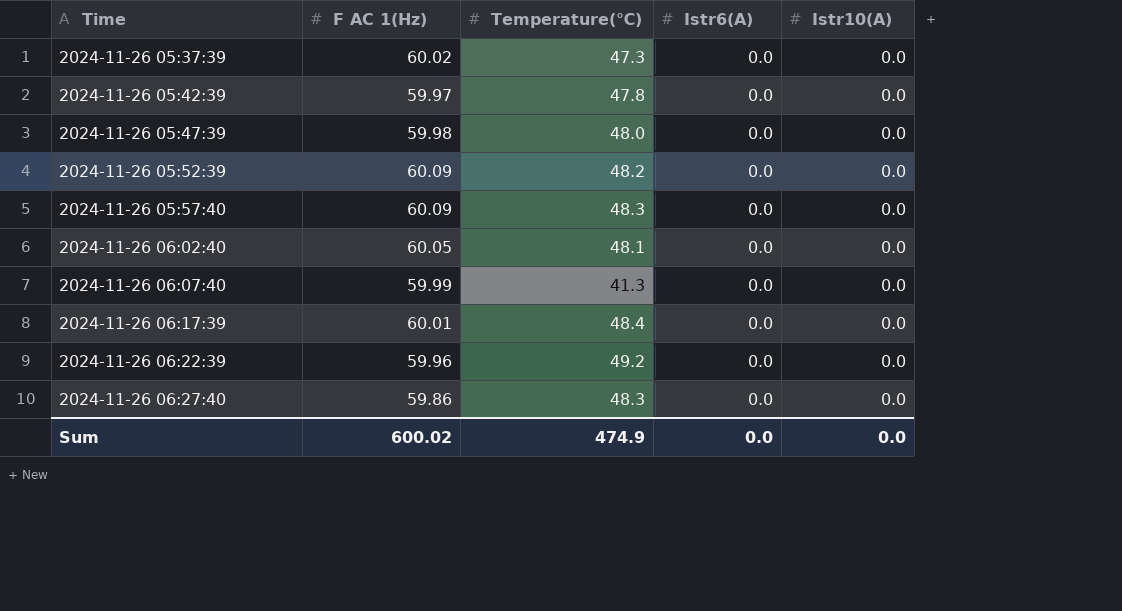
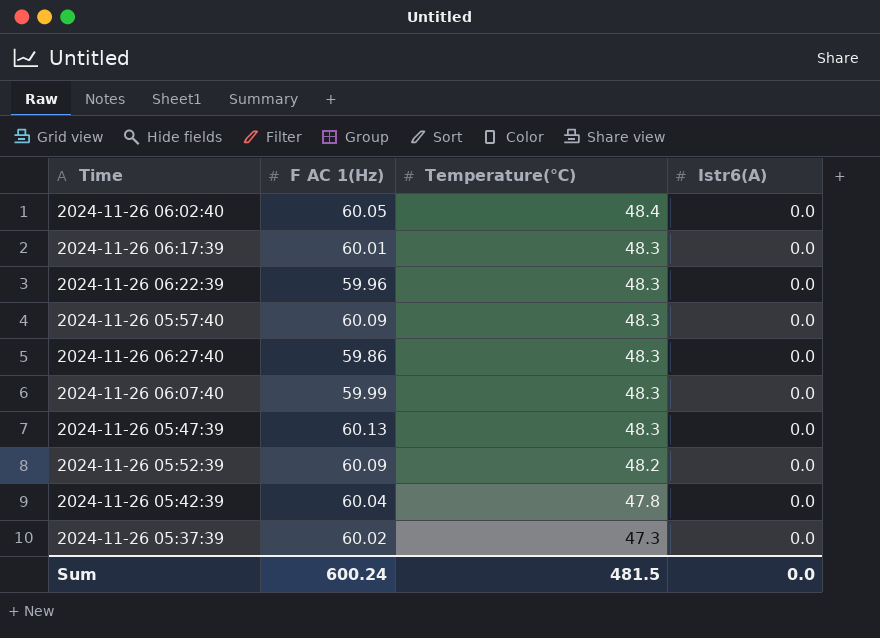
row order: Time ascending -> Temperature(℃) descending
column Istr10(A) | position: 5 -> none
2024-11-26 06:02:40 | Temperature(℃): 48.1 -> 48.4
2024-11-26 06:17:39 | Temperature(℃): 48.4 -> 48.3
2024-11-26 06:22:39 | Temperature(℃): 49.2 -> 48.3
2024-11-26 06:07:40 | Temperature(℃): 41.3 -> 48.3
2024-11-26 05:47:39 | F AC 1(Hz): 59.98 -> 60.13
2024-11-26 05:47:39 | Temperature(℃): 48.0 -> 48.3
2024-11-26 05:42:39 | F AC 1(Hz): 59.97 -> 60.04
Sum | F AC 1(Hz): 600.02 -> 600.24
Sum | Temperature(℃): 474.9 -> 481.5

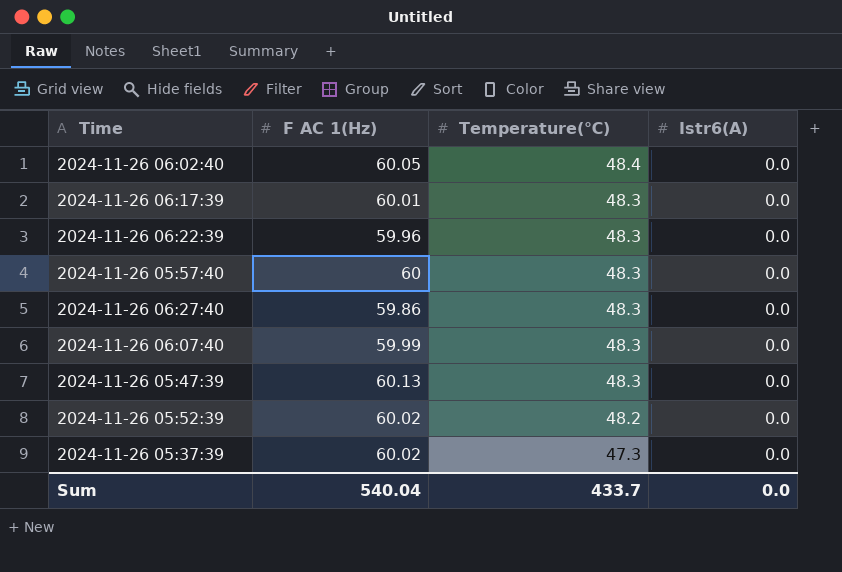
row 2024-11-26 05:42:39: 60.04 | 47.8 | 0.0 -> none
2024-11-26 05:57:40 | F AC 1(Hz): 60.09 -> 60
2024-11-26 05:52:39 | F AC 1(Hz): 60.09 -> 60.02
Sum | F AC 1(Hz): 600.24 -> 540.04
Sum | Temperature(℃): 481.5 -> 433.7

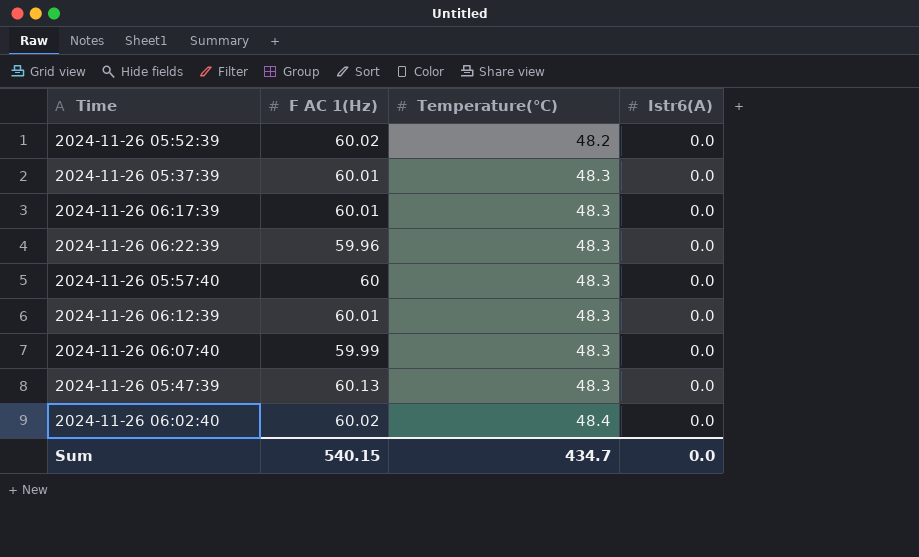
row order: Temperature(℃) descending -> Temperature(℃) ascending
row 2024-11-26 06:27:40: 59.86 | 48.3 | 0.0 -> none
2024-11-26 05:37:39 | F AC 1(Hz): 60.02 -> 60.01
2024-11-26 05:37:39 | Temperature(℃): 47.3 -> 48.3
row 2024-11-26 06:12:39: none -> 60.01 | 48.3 | 0.0
2024-11-26 06:02:40 | F AC 1(Hz): 60.05 -> 60.02
Sum | F AC 1(Hz): 540.04 -> 540.15
Sum | Temperature(℃): 433.7 -> 434.7

